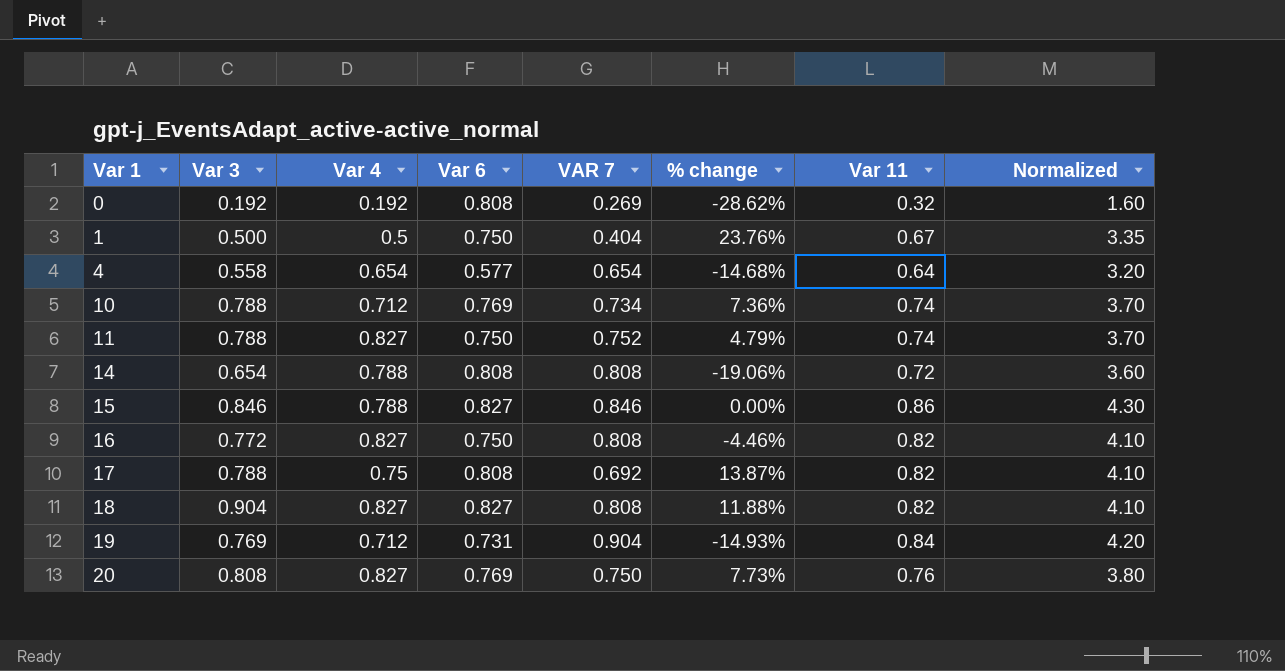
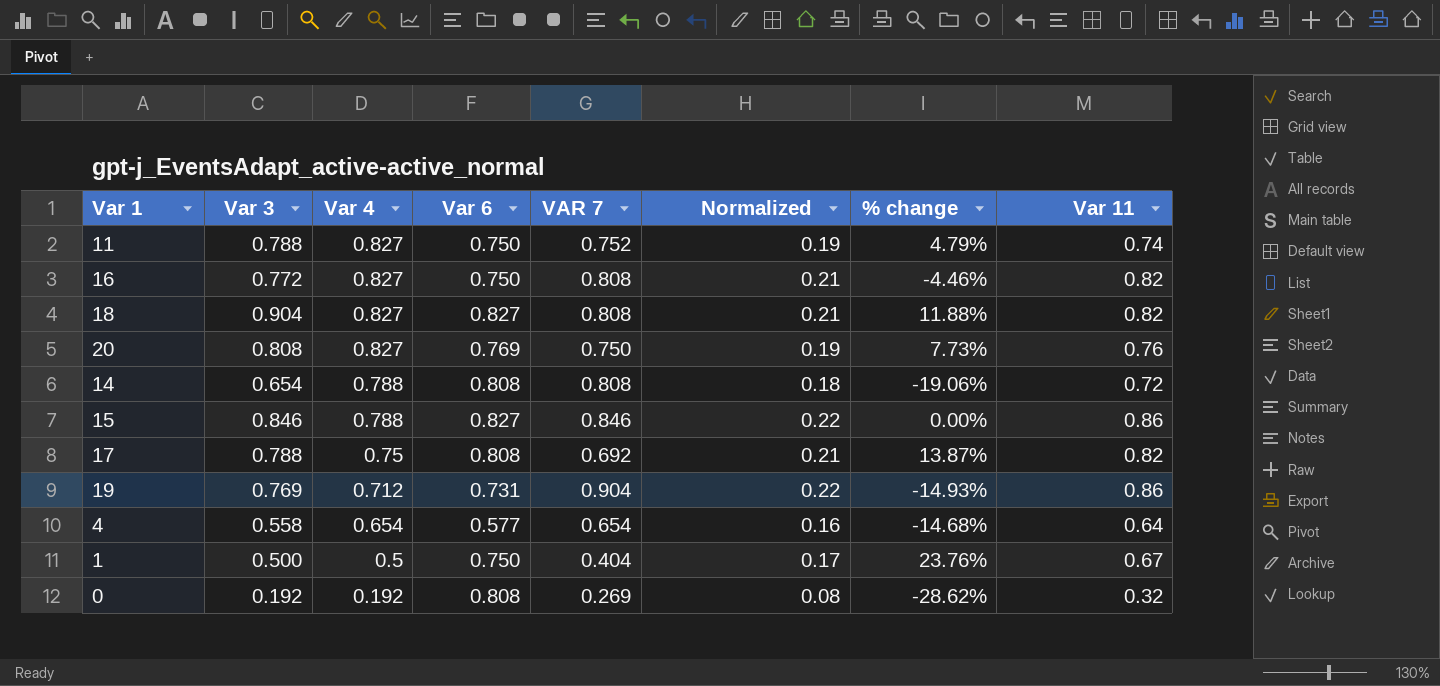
row order: Var 1 ascending -> Var 4 descending
column Normalized | formula: [Var 11] * 5 -> [Var 11] * 0.25
column Normalized | position: 8 -> 6
row 10: 0.788 | 0.712 | 0.769 | 0.734 | 7.36% | 0.74 | 3.70 -> none
19 | Var 11: 0.84 -> 0.86

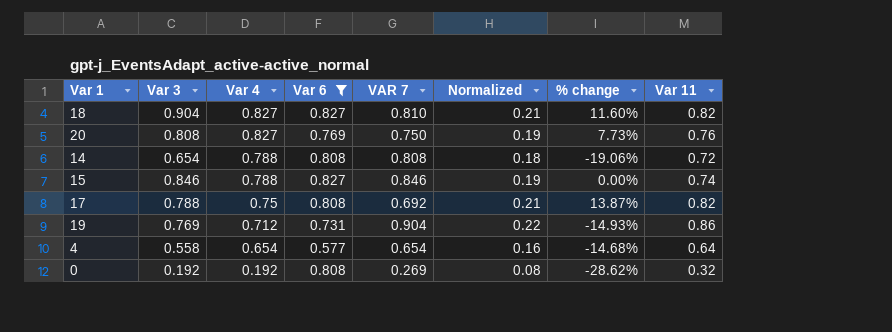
filter: none -> Var 6 != 0.750
18 | VAR 7: 0.808 -> 0.810
18 | % change: 11.88% -> 11.60%
15 | Normalized: 0.22 -> 0.19
15 | Var 11: 0.86 -> 0.74

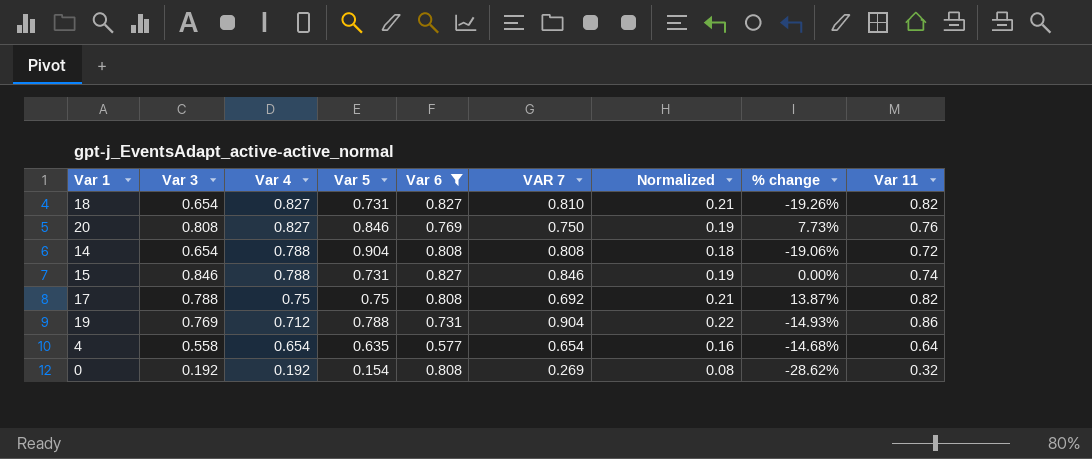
column Var 5 | position: none -> 4
18 | Var 3: 0.904 -> 0.654
18 | % change: 11.60% -> -19.26%

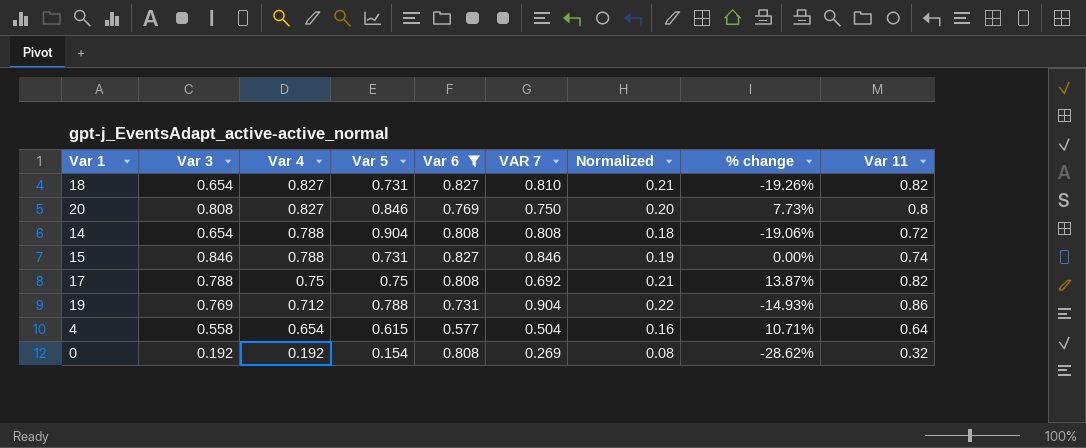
20 | Normalized: 0.19 -> 0.20
20 | Var 11: 0.76 -> 0.8
4 | Var 5: 0.635 -> 0.615
4 | VAR 7: 0.654 -> 0.504
4 | % change: -14.68% -> 10.71%

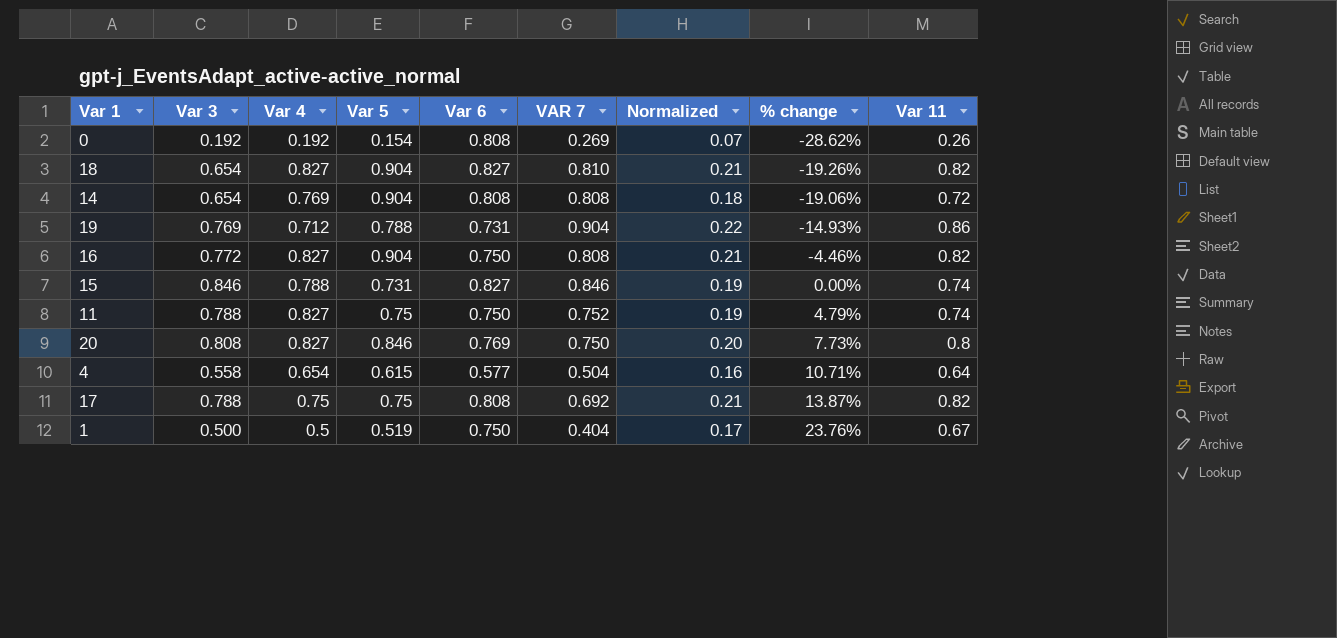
filter: Var 6 != 0.750 -> none
row order: Var 4 descending -> % change ascending
0 | Normalized: 0.08 -> 0.07
0 | Var 11: 0.32 -> 0.26
18 | Var 5: 0.731 -> 0.904
14 | Var 4: 0.788 -> 0.769

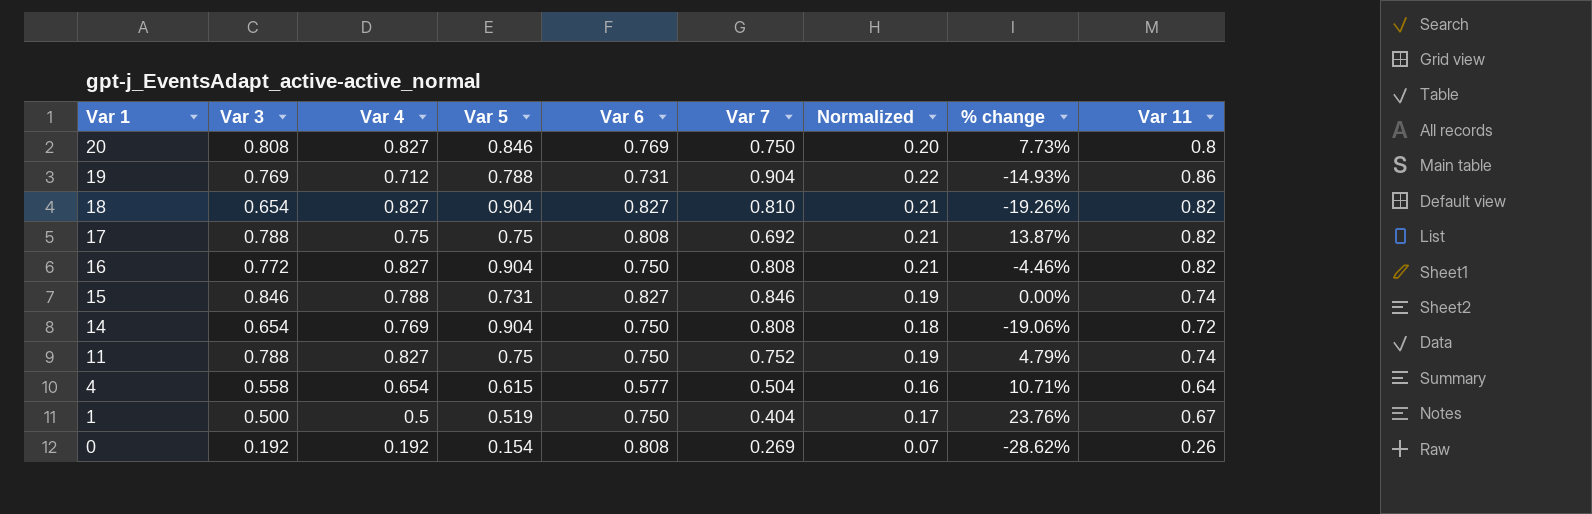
row order: % change ascending -> Var 1 descending
column name: VAR 7 -> Var 7
14 | Var 6: 0.808 -> 0.750

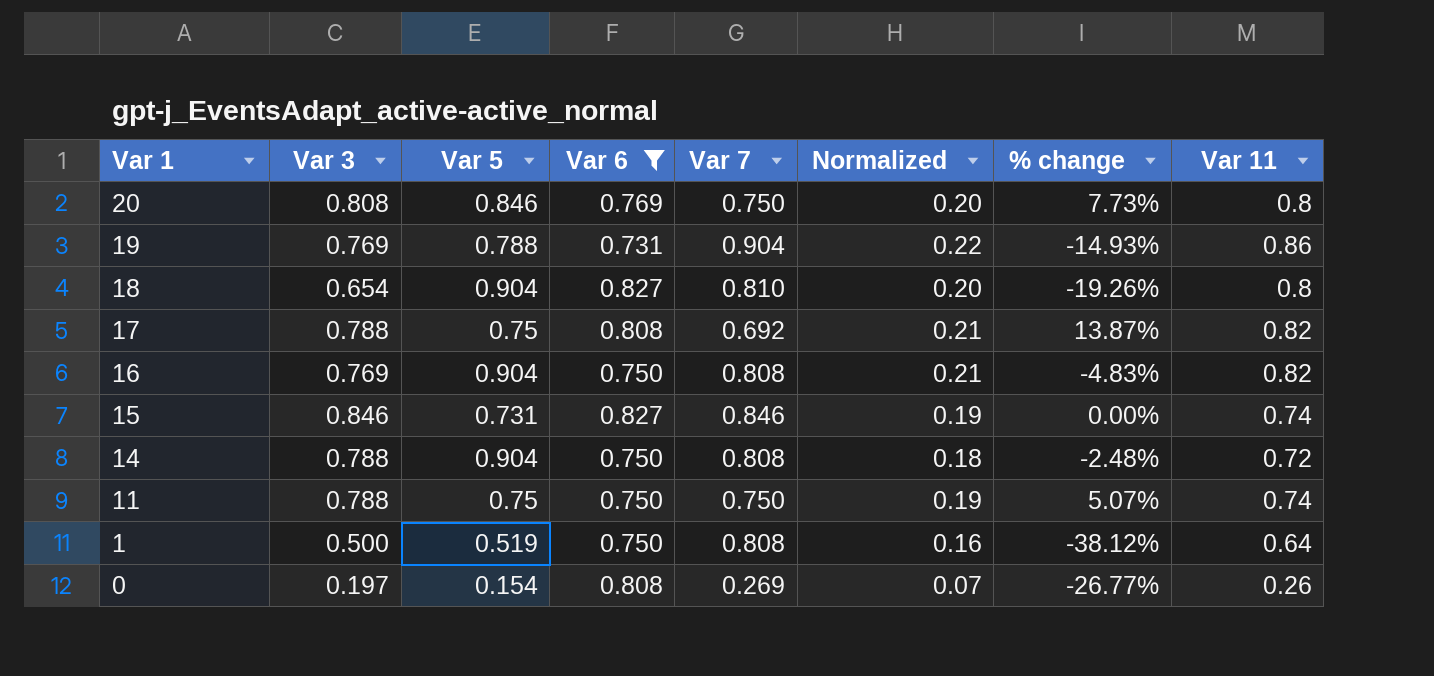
filter: none -> Var 6 != 0.577
column Var 4 | position: 3 -> none
18 | Normalized: 0.21 -> 0.20
18 | Var 11: 0.82 -> 0.8
16 | Var 3: 0.772 -> 0.769
16 | % change: -4.46% -> -4.83%
14 | Var 3: 0.654 -> 0.788
14 | % change: -19.06% -> -2.48%
11 | Var 7: 0.752 -> 0.750
11 | % change: 4.79% -> 5.07%
1 | Var 7: 0.404 -> 0.808
1 | Normalized: 0.17 -> 0.16
1 | % change: 23.76% -> -38.12%
1 | Var 11: 0.67 -> 0.64
0 | Var 3: 0.192 -> 0.197
0 | % change: -28.62% -> -26.77%

